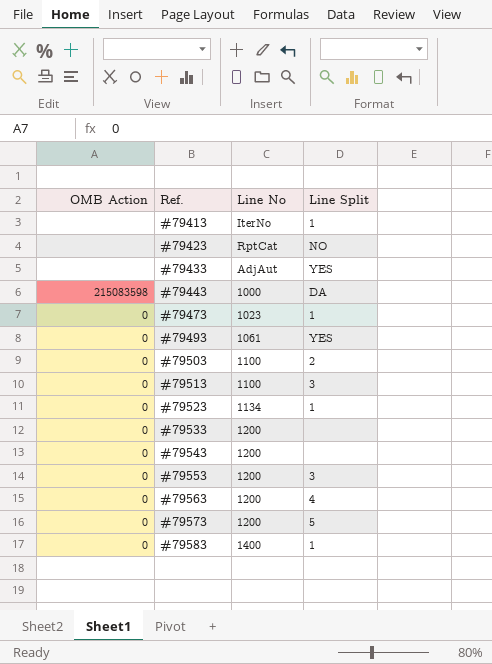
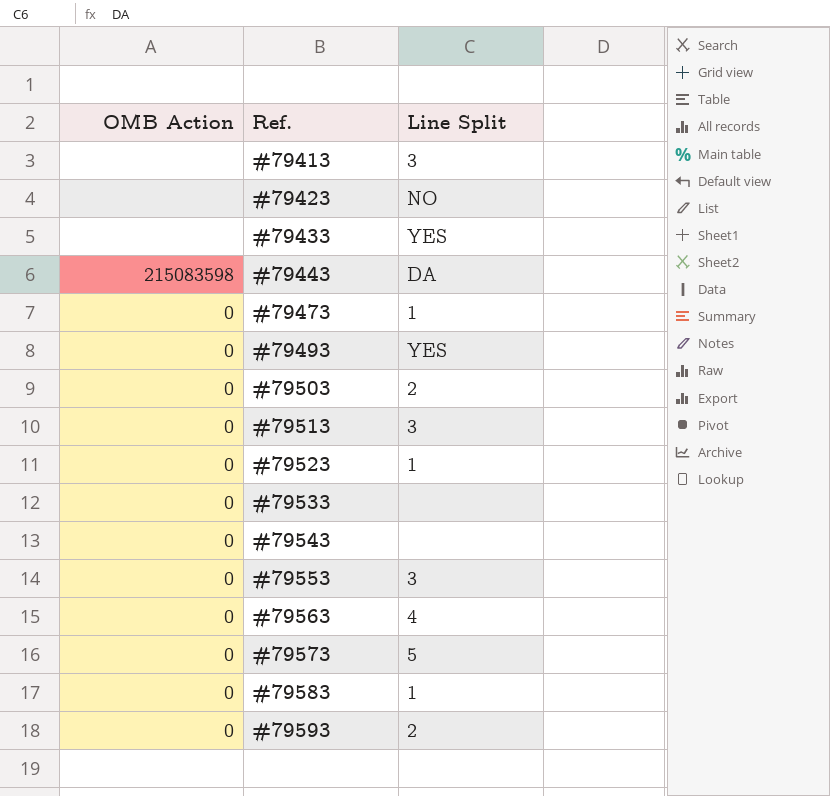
column Line No | position: 3 -> none
#79413 | Line Split: 1 -> 3
row #79593: none -> 0 | 2

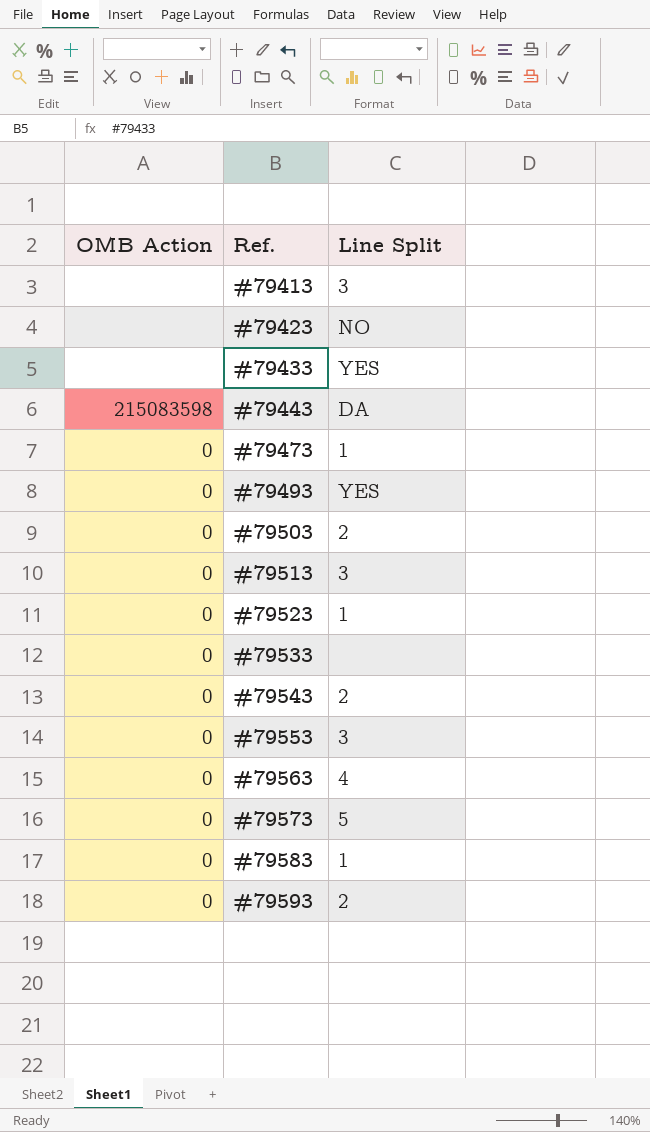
#79543 | Line Split: none -> 2

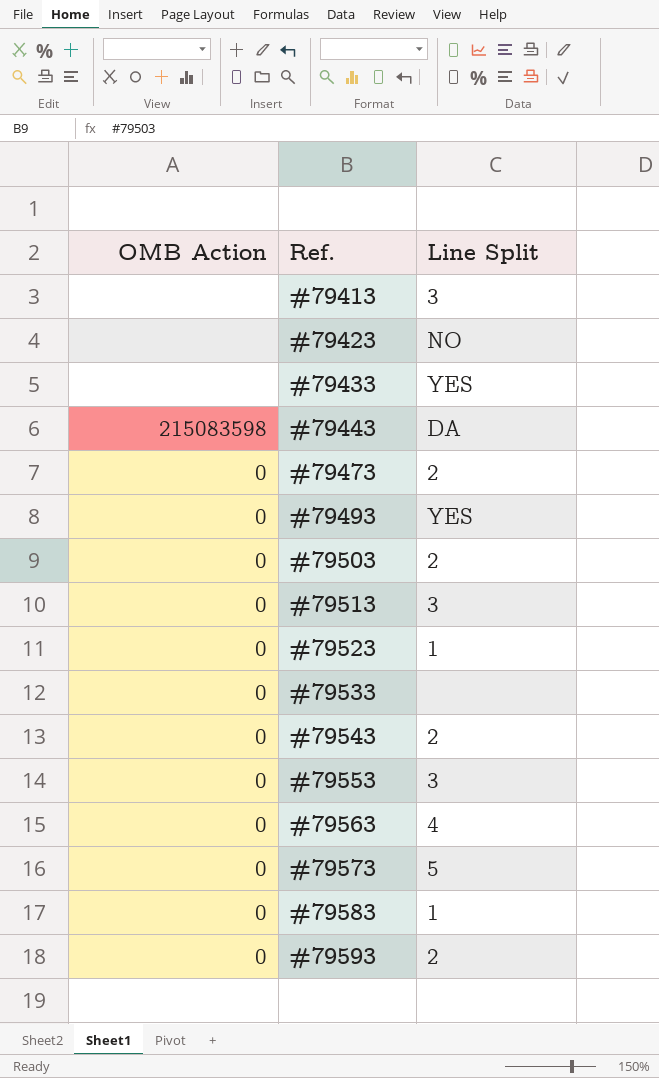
#79473 | Line Split: 1 -> 2

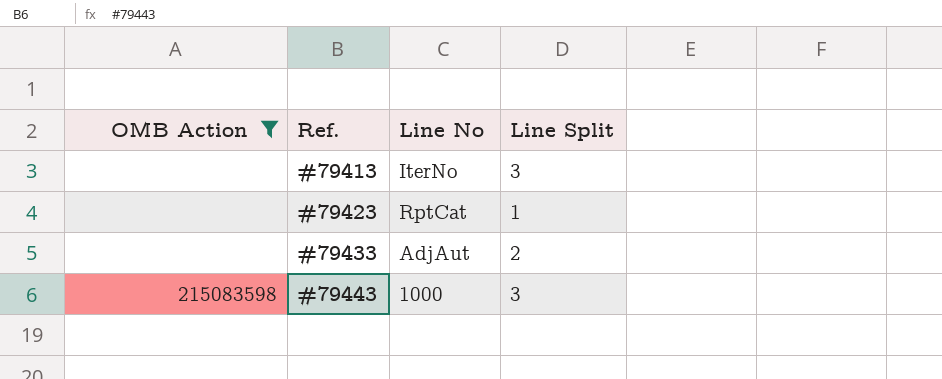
filter: none -> OMB Action != 0
column Line No | position: none -> 3
#79423 | Line Split: NO -> 1
#79433 | Line Split: YES -> 2
#79443 | Line Split: DA -> 3

